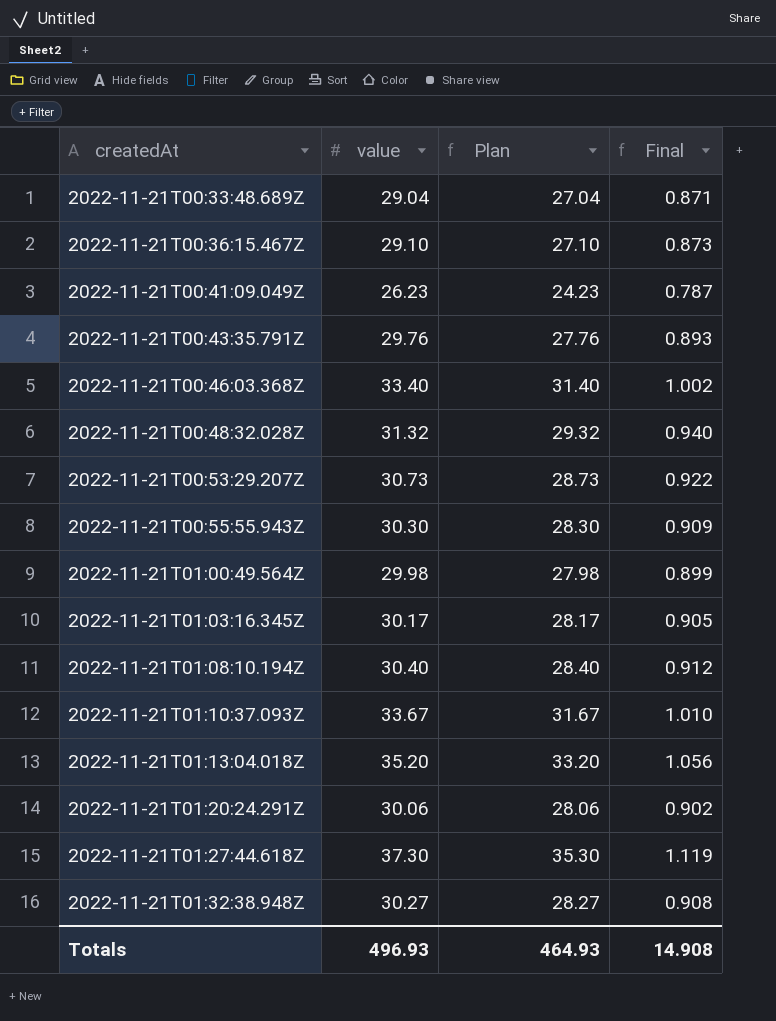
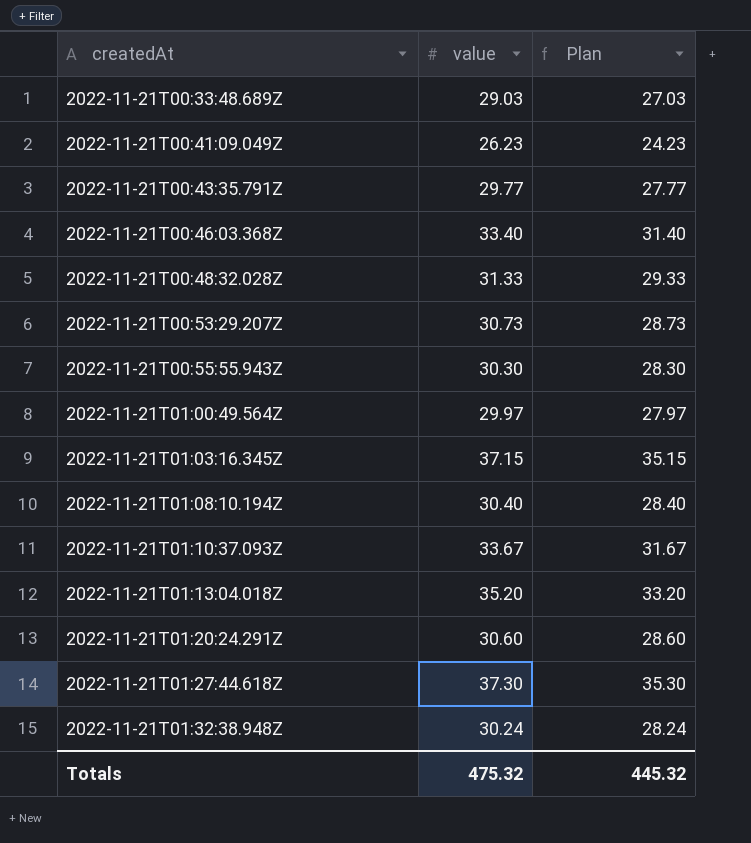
column Final | formula: [value] * 0.03 -> none
row 2022-11-21T00:36:15.467Z: 29.10 | 27.10 | 0.873 -> none
2022-11-21T00:33:48.689Z | value: 29.04 -> 29.03
2022-11-21T00:33:48.689Z | Plan: 27.04 -> 27.03
2022-11-21T00:43:35.791Z | value: 29.76 -> 29.77
2022-11-21T00:43:35.791Z | Plan: 27.76 -> 27.77
2022-11-21T00:48:32.028Z | value: 31.32 -> 31.33
2022-11-21T00:48:32.028Z | Plan: 29.32 -> 29.33
2022-11-21T01:00:49.564Z | value: 29.98 -> 29.97
2022-11-21T01:00:49.564Z | Plan: 27.98 -> 27.97
2022-11-21T01:03:16.345Z | value: 30.17 -> 37.15
2022-11-21T01:03:16.345Z | Plan: 28.17 -> 35.15
2022-11-21T01:20:24.291Z | value: 30.06 -> 30.60
2022-11-21T01:20:24.291Z | Plan: 28.06 -> 28.60
2022-11-21T01:32:38.948Z | value: 30.27 -> 30.24
2022-11-21T01:32:38.948Z | Plan: 28.27 -> 28.24
Totals | value: 496.93 -> 475.32
Totals | Plan: 464.93 -> 445.32

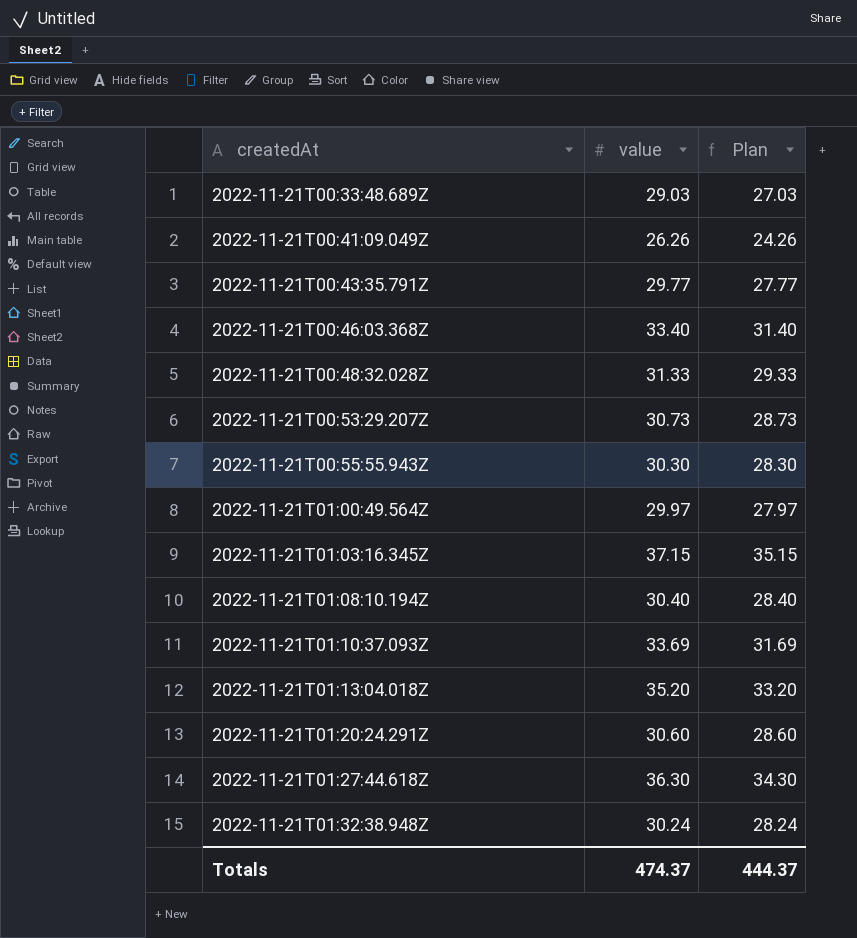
2022-11-21T00:41:09.049Z | value: 26.23 -> 26.26
2022-11-21T00:41:09.049Z | Plan: 24.23 -> 24.26
2022-11-21T01:10:37.093Z | value: 33.67 -> 33.69
2022-11-21T01:10:37.093Z | Plan: 31.67 -> 31.69
2022-11-21T01:27:44.618Z | value: 37.30 -> 36.30
2022-11-21T01:27:44.618Z | Plan: 35.30 -> 34.30
Totals | value: 475.32 -> 474.37
Totals | Plan: 445.32 -> 444.37

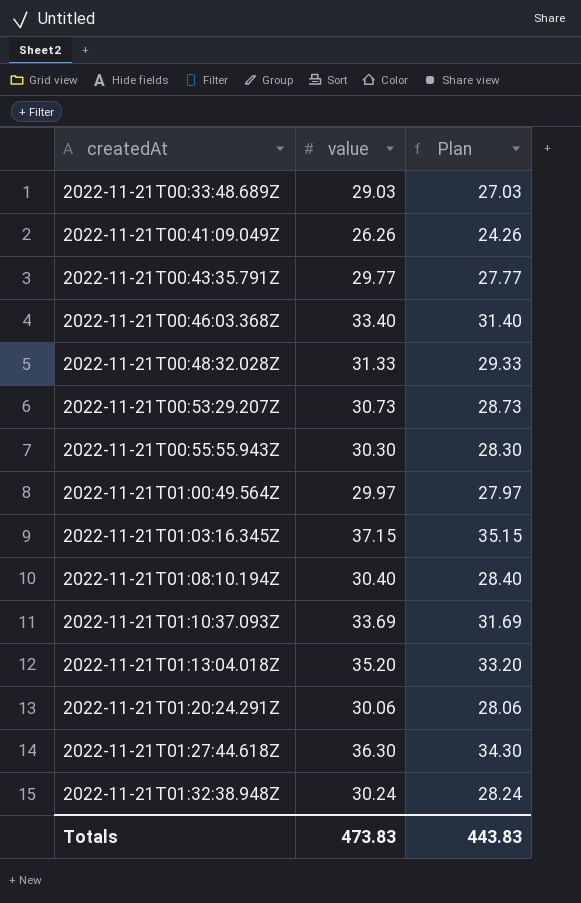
2022-11-21T01:20:24.291Z | value: 30.60 -> 30.06
2022-11-21T01:20:24.291Z | Plan: 28.60 -> 28.06
Totals | value: 474.37 -> 473.83
Totals | Plan: 444.37 -> 443.83

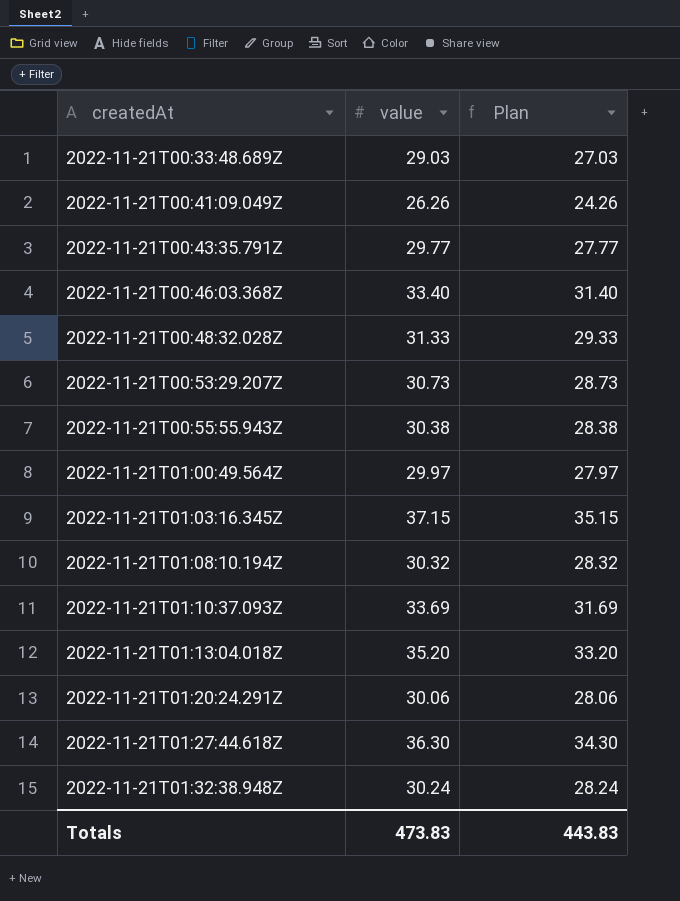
2022-11-21T00:55:55.943Z | value: 30.30 -> 30.38
2022-11-21T00:55:55.943Z | Plan: 28.30 -> 28.38
2022-11-21T01:08:10.194Z | value: 30.40 -> 30.32
2022-11-21T01:08:10.194Z | Plan: 28.40 -> 28.32

